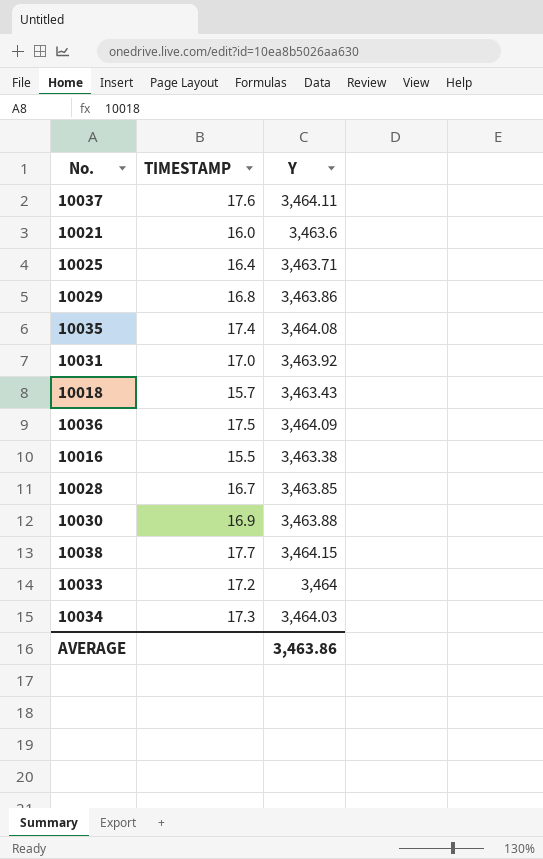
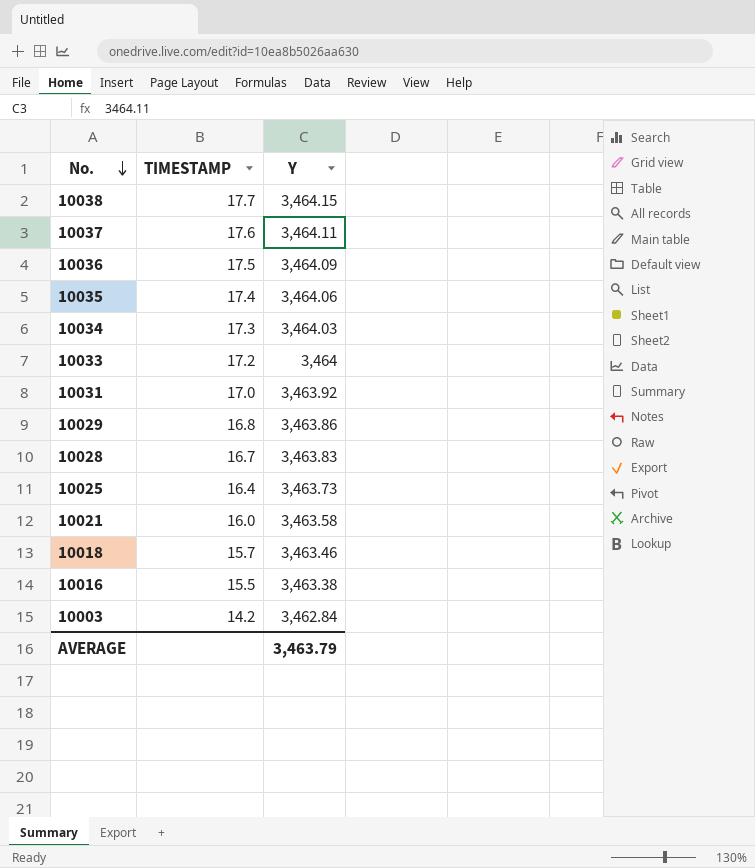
row order: none -> No. descending
row 10030: 16.9 | 3,463.88 -> none
10035 | Y: 3,464.08 -> 3,464.06
10028 | Y: 3,463.85 -> 3,463.83
10025 | Y: 3,463.71 -> 3,463.73
10021 | Y: 3,463.6 -> 3,463.58
10018 | Y: 3,463.43 -> 3,463.46
row 10003: none -> 14.2 | 3,462.84
AVERAGE | Y: 3,463.86 -> 3,463.79

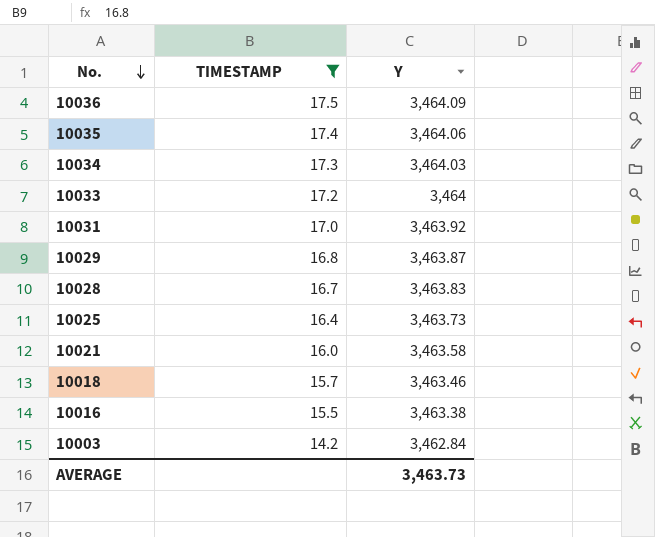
filter: none -> TIMESTAMP <= 17.5
10029 | Y: 3,463.86 -> 3,463.87
AVERAGE | Y: 3,463.79 -> 3,463.73

